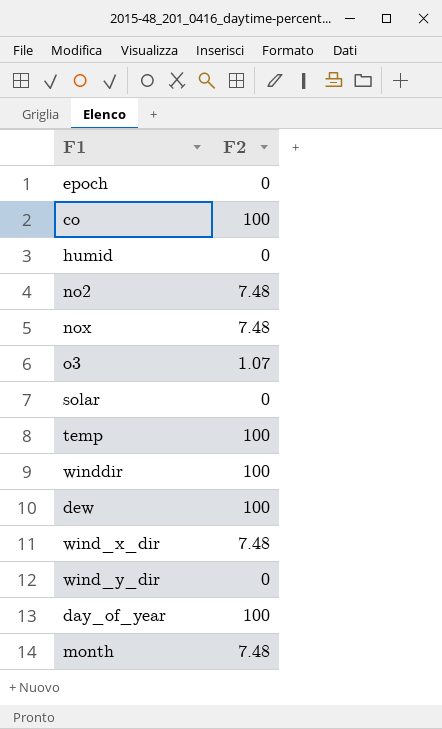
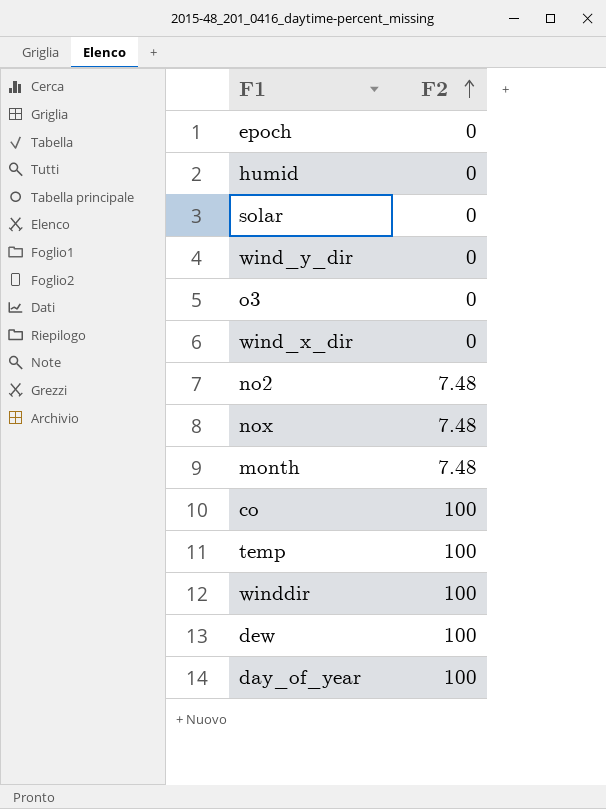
row order: none -> F2 ascending
o3 | F2: 1.07 -> 0
wind_x_dir | F2: 7.48 -> 0

